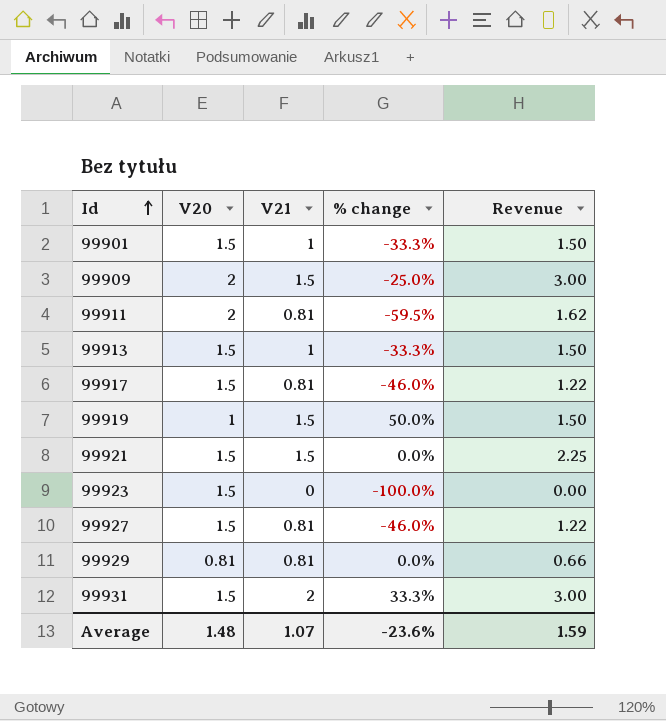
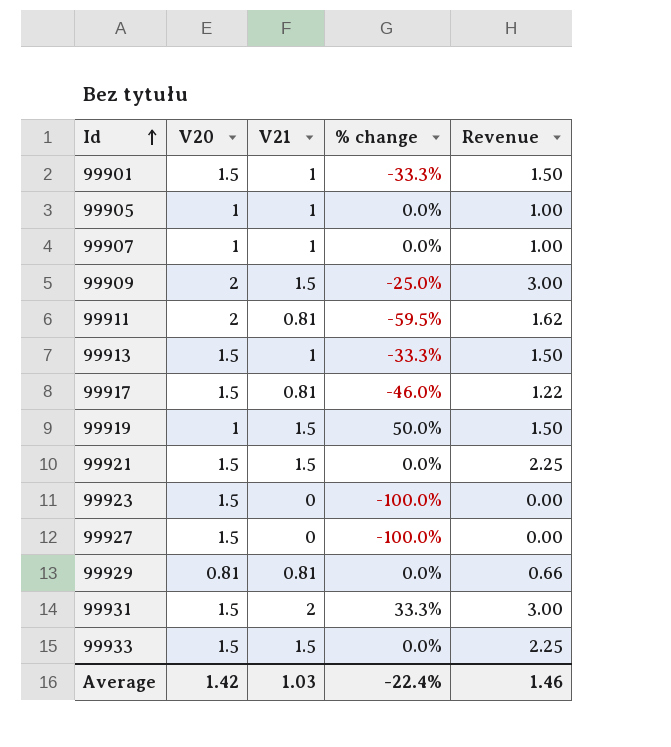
row 99905: none -> 1 | 1 | 0.0% | 1.00
row 99907: none -> 1 | 1 | 0.0% | 1.00
99927 | V21: 0.81 -> 0
99927 | % change: -46.0% -> -100.0%
99927 | Revenue: 1.22 -> 0.00
row 99933: none -> 1.5 | 1.5 | 0.0% | 2.25
Average | V20: 1.48 -> 1.42
Average | V21: 1.07 -> 1.03
Average | % change: -23.6% -> -22.4%
Average | Revenue: 1.59 -> 1.46

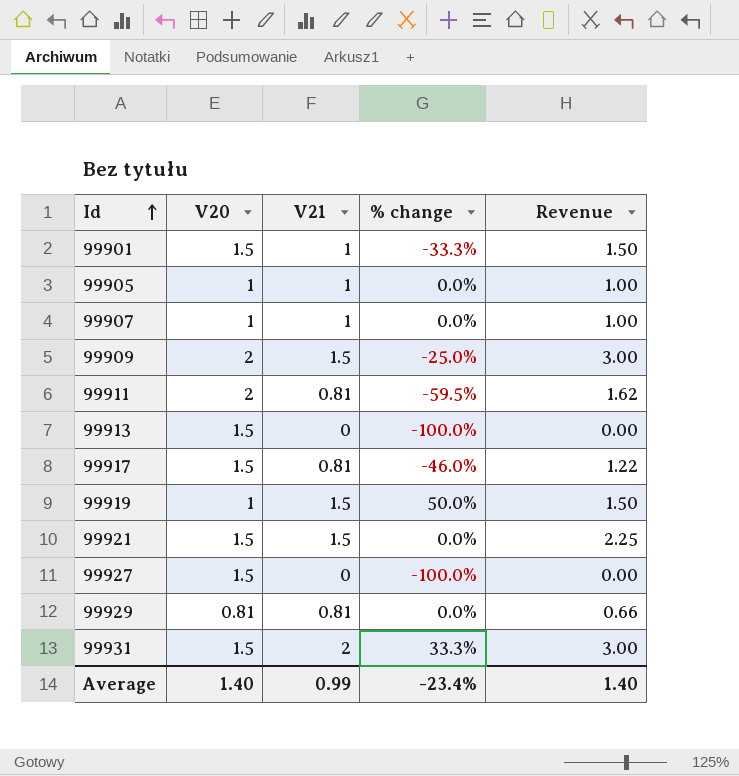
row 99923: 1.5 | 0 | -100.0% | 0.00 -> none
row 99933: 1.5 | 1.5 | 0.0% | 2.25 -> none
99913 | V21: 1 -> 0
99913 | % change: -33.3% -> -100.0%
99913 | Revenue: 1.50 -> 0.00
Average | V20: 1.42 -> 1.40
Average | V21: 1.03 -> 0.99
Average | % change: -22.4% -> -23.4%
Average | Revenue: 1.46 -> 1.40

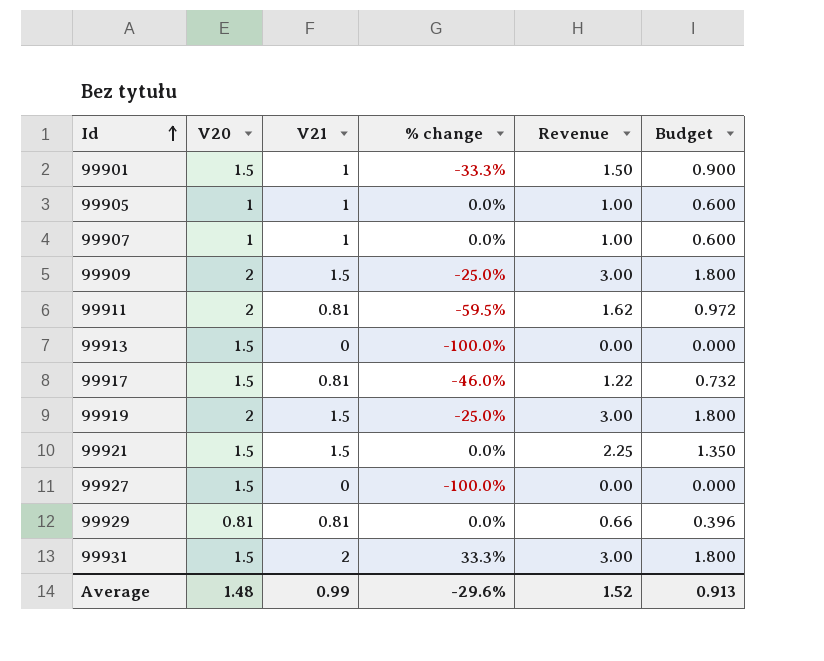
column Budget | formula: none -> [Revenue] * 0.6
99919 | V20: 1 -> 2
99919 | % change: 50.0% -> -25.0%
99919 | Revenue: 1.50 -> 3.00
Average | V20: 1.40 -> 1.48
Average | % change: -23.4% -> -29.6%
Average | Revenue: 1.40 -> 1.52

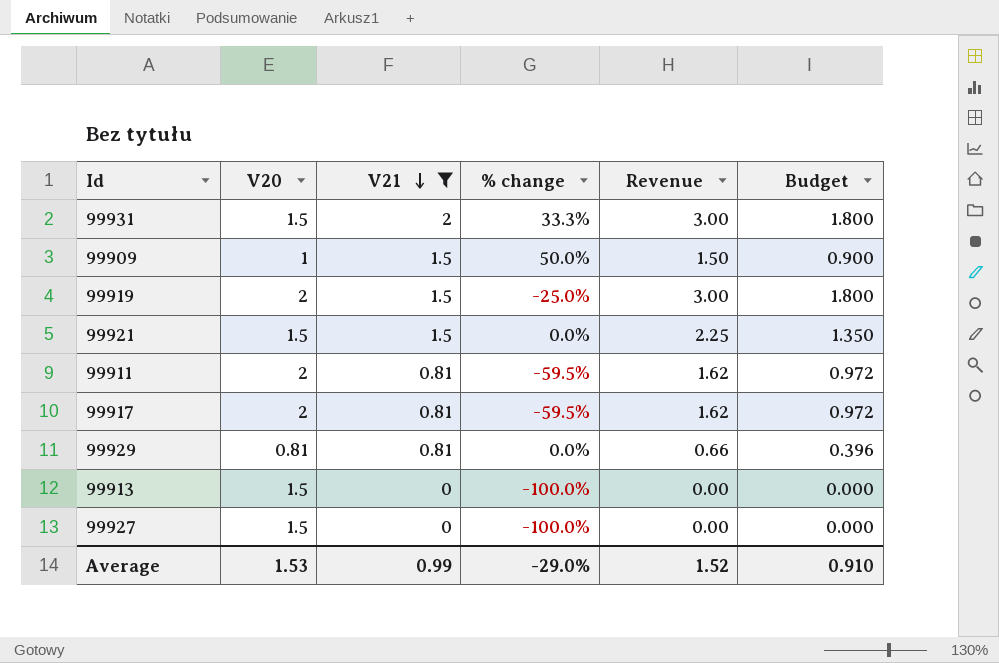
filter: none -> V21 != 1
row order: Id ascending -> V21 descending
99909 | V20: 2 -> 1
99909 | % change: -25.0% -> 50.0%
99909 | Revenue: 3.00 -> 1.50
99909 | Budget: 1.800 -> 0.900
99917 | V20: 1.5 -> 2
99917 | % change: -46.0% -> -59.5%
99917 | Revenue: 1.22 -> 1.62
99917 | Budget: 0.732 -> 0.972
Average | V20: 1.48 -> 1.53
Average | % change: -29.6% -> -29.0%
Average | Budget: 0.913 -> 0.910

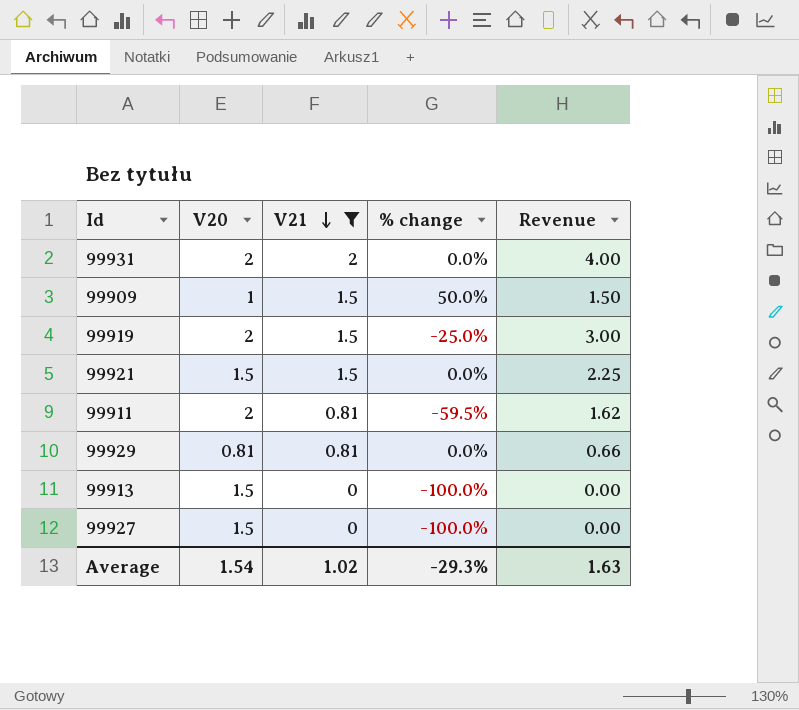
column Budget | formula: [Revenue] * 0.6 -> none
row 99917: 2 | 0.81 | -59.5% | 1.62 | 0.972 -> none
99931 | V20: 1.5 -> 2
99931 | % change: 33.3% -> 0.0%
99931 | Revenue: 3.00 -> 4.00
Average | V20: 1.53 -> 1.54
Average | V21: 0.99 -> 1.02
Average | % change: -29.0% -> -29.3%
Average | Revenue: 1.52 -> 1.63

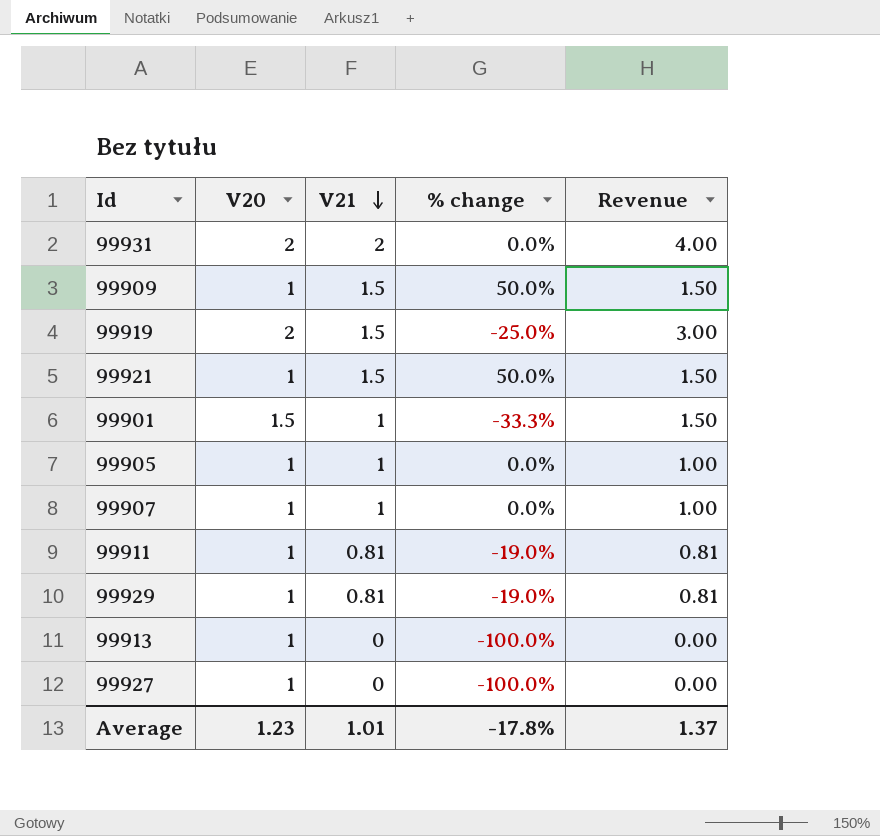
filter: V21 != 1 -> none
99921 | V20: 1.5 -> 1
99921 | % change: 0.0% -> 50.0%
99921 | Revenue: 2.25 -> 1.50
99911 | V20: 2 -> 1
99911 | % change: -59.5% -> -19.0%
99911 | Revenue: 1.62 -> 0.81
99929 | V20: 0.81 -> 1
99929 | % change: 0.0% -> -19.0%
99929 | Revenue: 0.66 -> 0.81
99913 | V20: 1.5 -> 1
99927 | V20: 1.5 -> 1
Average | V20: 1.54 -> 1.23
Average | V21: 1.02 -> 1.01
Average | % change: -29.3% -> -17.8%
Average | Revenue: 1.63 -> 1.37

